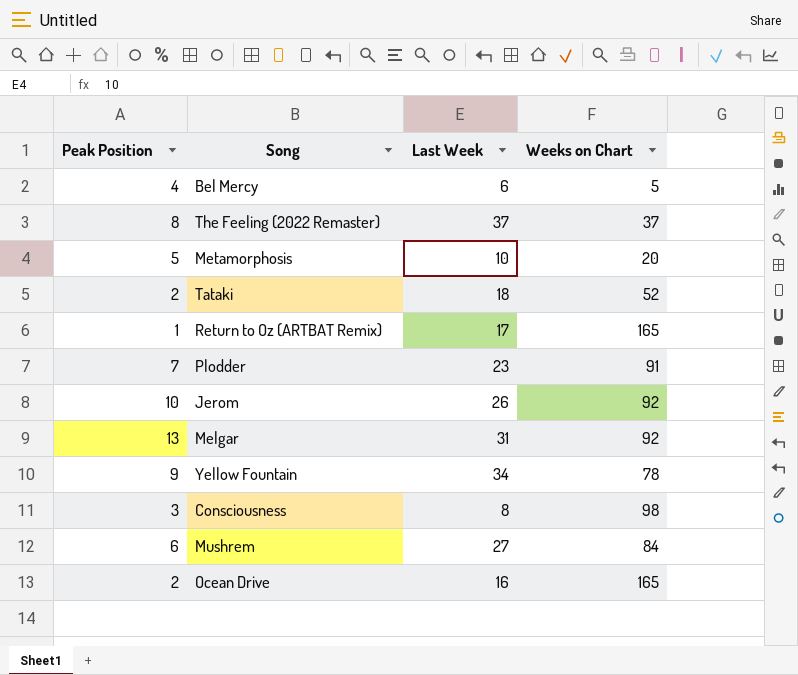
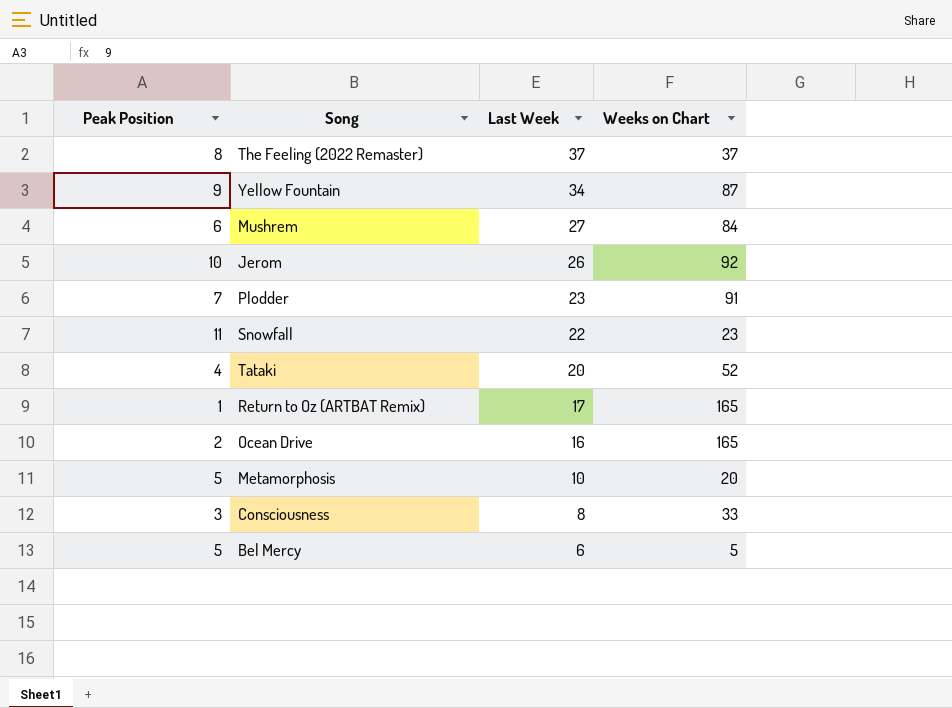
row order: none -> Last Week descending
row Melgar: 13 | 31 | 92 -> none
Yellow Fountain | Weeks on Chart: 78 -> 87
row Snowfall: none -> 11 | 22 | 23
Tataki | Peak Position: 2 -> 4
Tataki | Last Week: 18 -> 20
Consciousness | Weeks on Chart: 98 -> 33
Bel Mercy | Peak Position: 4 -> 5

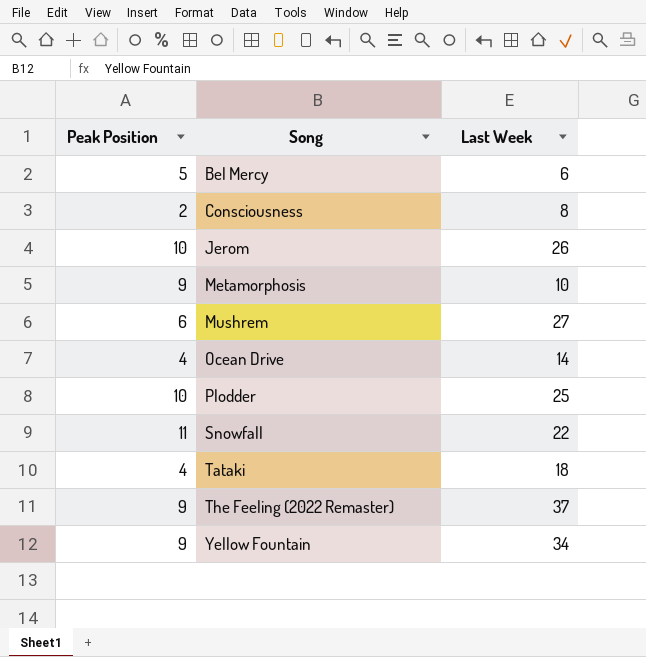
row order: Last Week descending -> Song ascending
column Weeks on Chart | position: 4 -> none
row Return to Oz (ARTBAT Remix): 1 | 17 | 165 -> none
Consciousness | Peak Position: 3 -> 2
Metamorphosis | Peak Position: 5 -> 9
Ocean Drive | Peak Position: 2 -> 4
Ocean Drive | Last Week: 16 -> 14
Plodder | Peak Position: 7 -> 10
Plodder | Last Week: 23 -> 25
Tataki | Last Week: 20 -> 18
The Feeling (2022 Remaster) | Peak Position: 8 -> 9

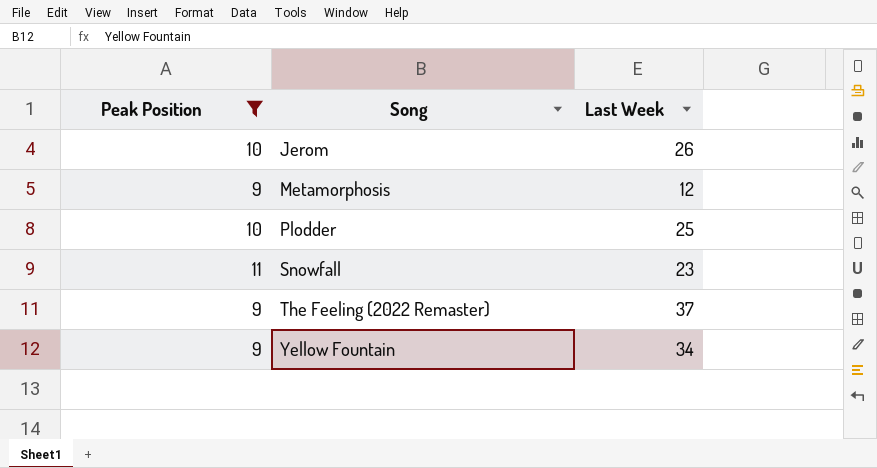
filter: none -> Peak Position >= 9
Metamorphosis | Last Week: 10 -> 12
Snowfall | Last Week: 22 -> 23

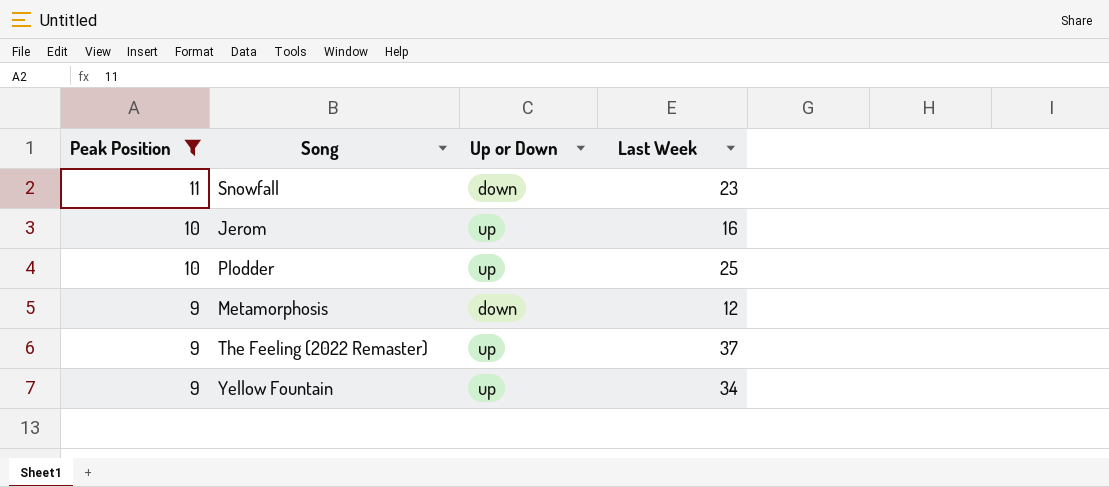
row order: Song ascending -> Peak Position descending
column Up or Down | position: none -> 3
Jerom | Last Week: 26 -> 16

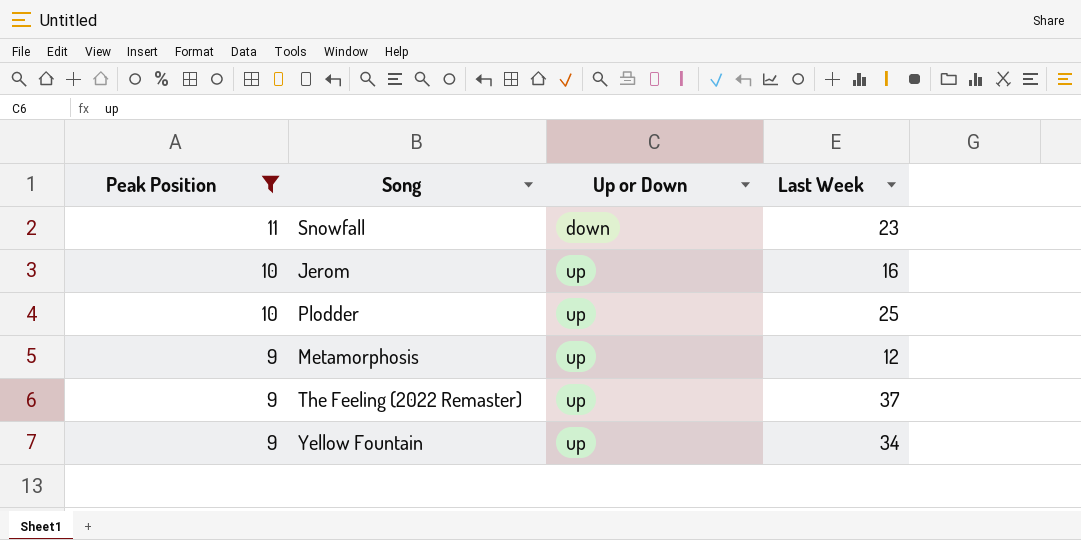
Metamorphosis | Up or Down: down -> up

